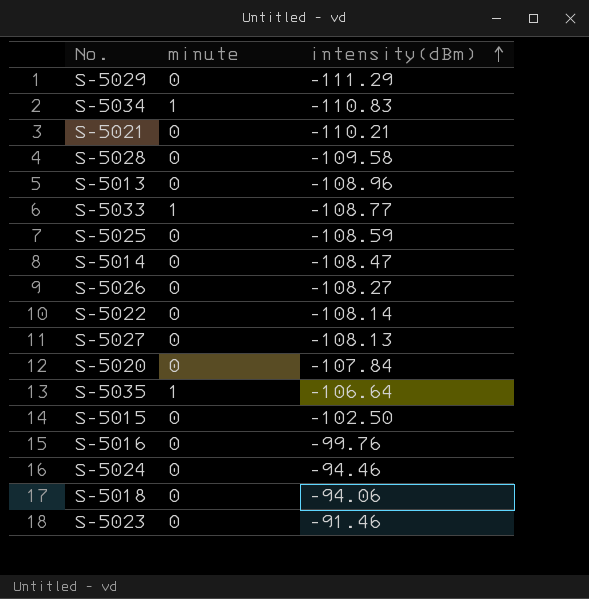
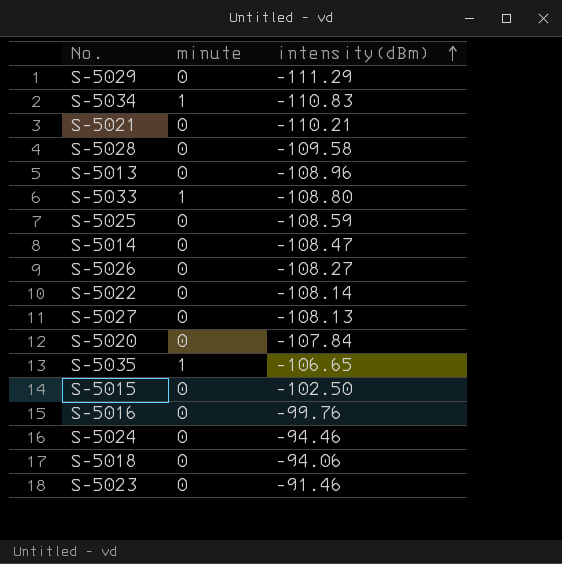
S-5033 | intensity(dBm): -108.77 -> -108.80
S-5035 | intensity(dBm): -106.64 -> -106.65

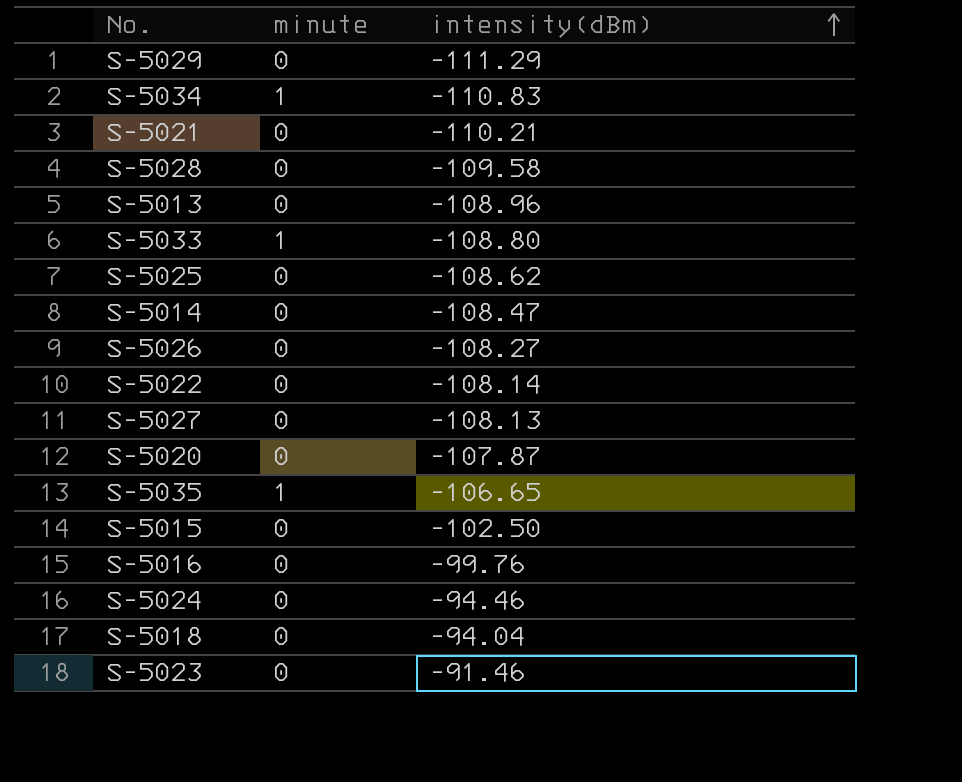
S-5025 | intensity(dBm): -108.59 -> -108.62
S-5020 | intensity(dBm): -107.84 -> -107.87
S-5018 | intensity(dBm): -94.06 -> -94.04

